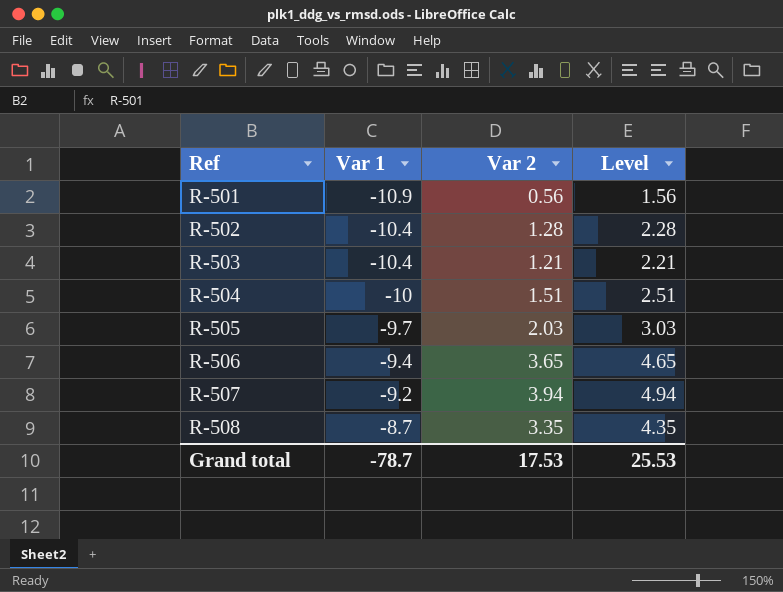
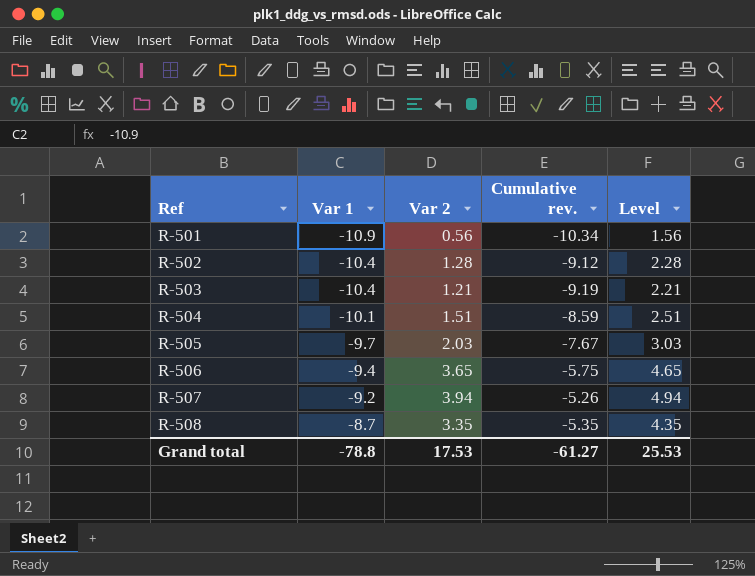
column Cumulative rev. | formula: none -> [Var 1] + [Var 2]
R-504 | Var 1: -10 -> -10.1
Grand total | Var 1: -78.7 -> -78.8

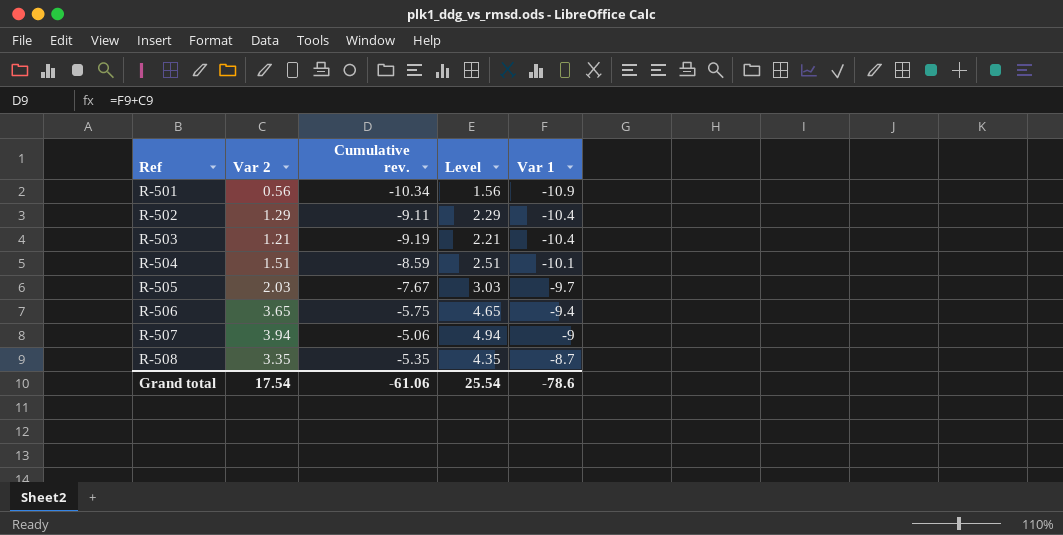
column Var 1 | position: 2 -> 5
R-502 | Var 2: 1.28 -> 1.29
R-502 | Cumulative rev.: -9.12 -> -9.11
R-502 | Level: 2.28 -> 2.29
R-507 | Cumulative rev.: -5.26 -> -5.06
R-507 | Var 1: -9.2 -> -9
Grand total | Var 2: 17.53 -> 17.54
Grand total | Cumulative rev.: -61.27 -> -61.06
Grand total | Level: 25.53 -> 25.54
Grand total | Var 1: -78.8 -> -78.6

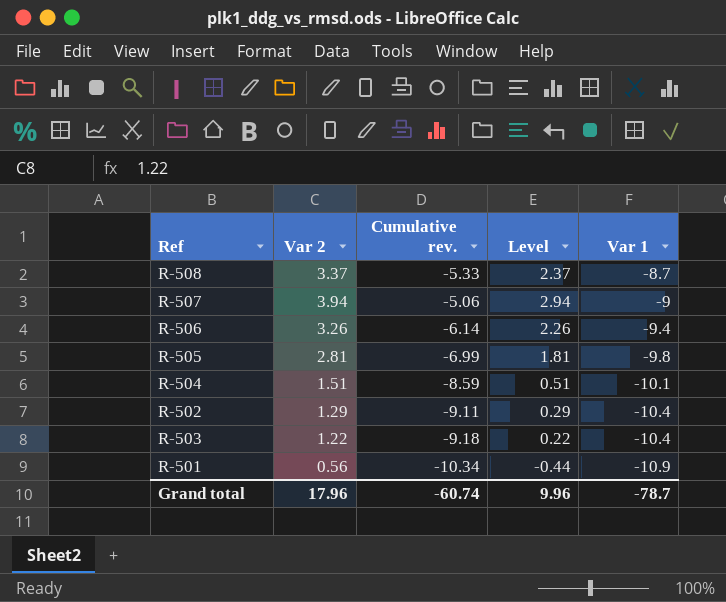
row order: Ref ascending -> Var 1 descending
column Level | formula: [Var 2] + 1 -> [Var 2] - 1
R-508 | Var 2: 3.35 -> 3.37
R-508 | Cumulative rev.: -5.35 -> -5.33
R-506 | Var 2: 3.65 -> 3.26
R-506 | Cumulative rev.: -5.75 -> -6.14
R-505 | Var 2: 2.03 -> 2.81
R-505 | Cumulative rev.: -7.67 -> -6.99
R-505 | Var 1: -9.7 -> -9.8
R-503 | Var 2: 1.21 -> 1.22
R-503 | Cumulative rev.: -9.19 -> -9.18
Grand total | Var 2: 17.54 -> 17.96
Grand total | Cumulative rev.: -61.06 -> -60.74
Grand total | Level: 25.54 -> 9.96
Grand total | Var 1: -78.6 -> -78.7

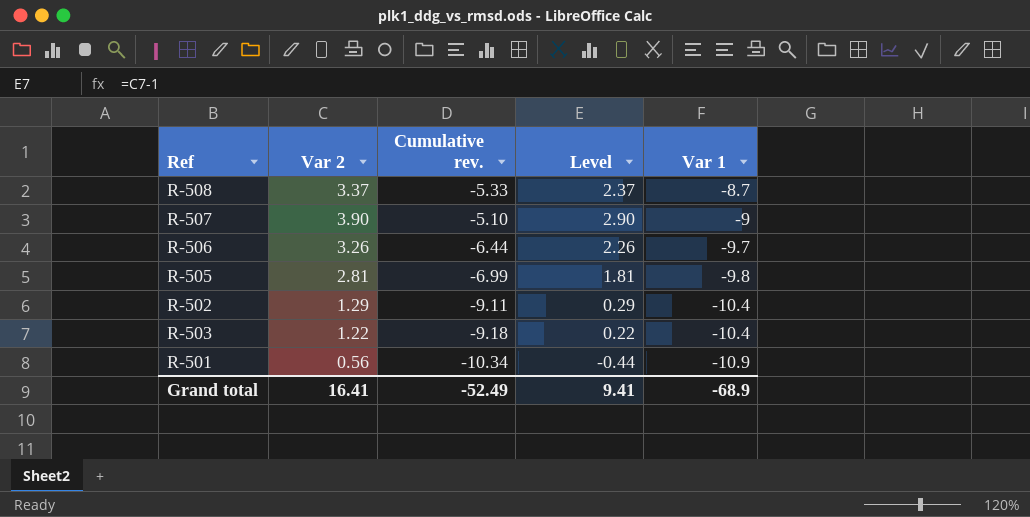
row R-504: 1.51 | -8.59 | 0.51 | -10.1 -> none
R-507 | Var 2: 3.94 -> 3.90
R-507 | Cumulative rev.: -5.06 -> -5.10
R-507 | Level: 2.94 -> 2.90
R-506 | Cumulative rev.: -6.14 -> -6.44
R-506 | Var 1: -9.4 -> -9.7
Grand total | Var 2: 17.96 -> 16.41
Grand total | Cumulative rev.: -60.74 -> -52.49
Grand total | Level: 9.96 -> 9.41
Grand total | Var 1: -78.7 -> -68.9

